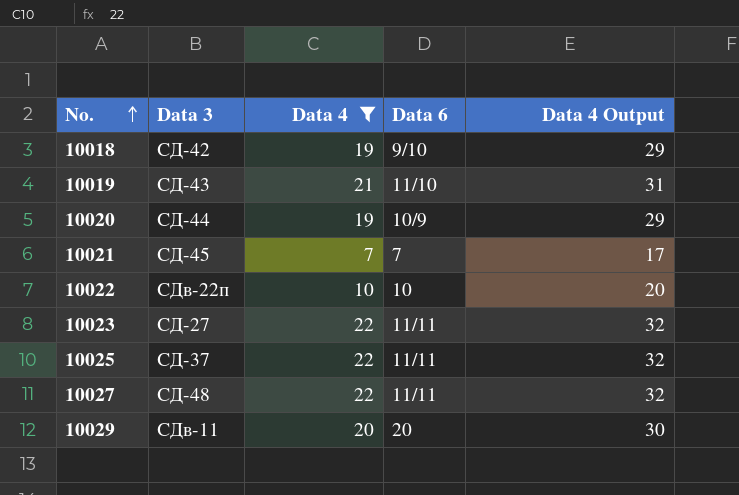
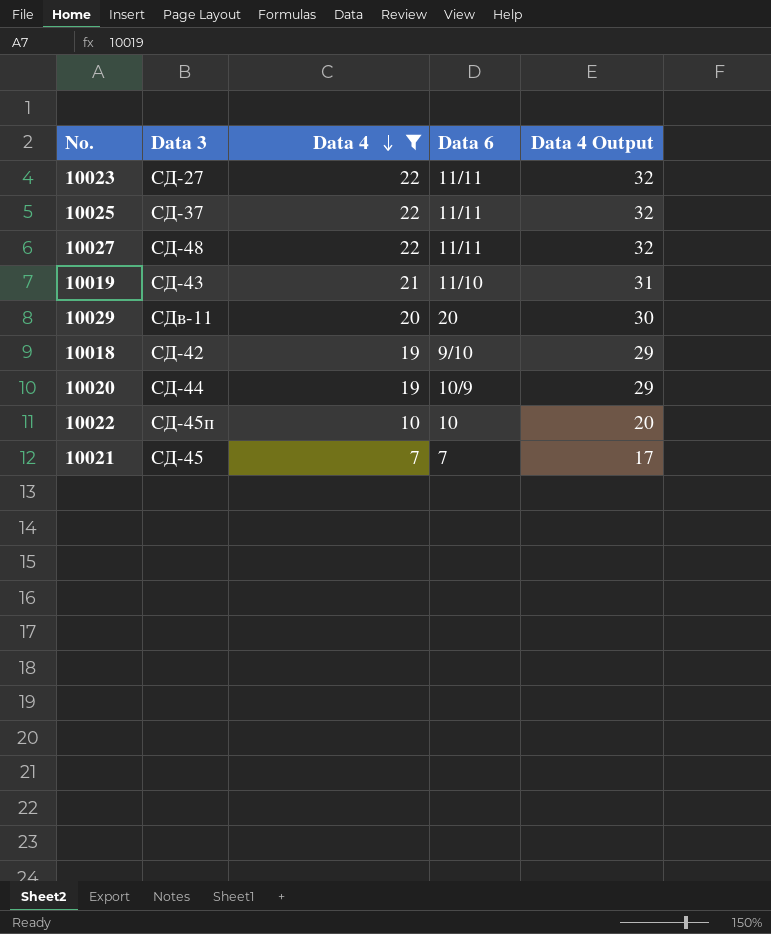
row order: No. ascending -> Data 4 descending
10022 | Data 3: СДв-22п -> СД-45п

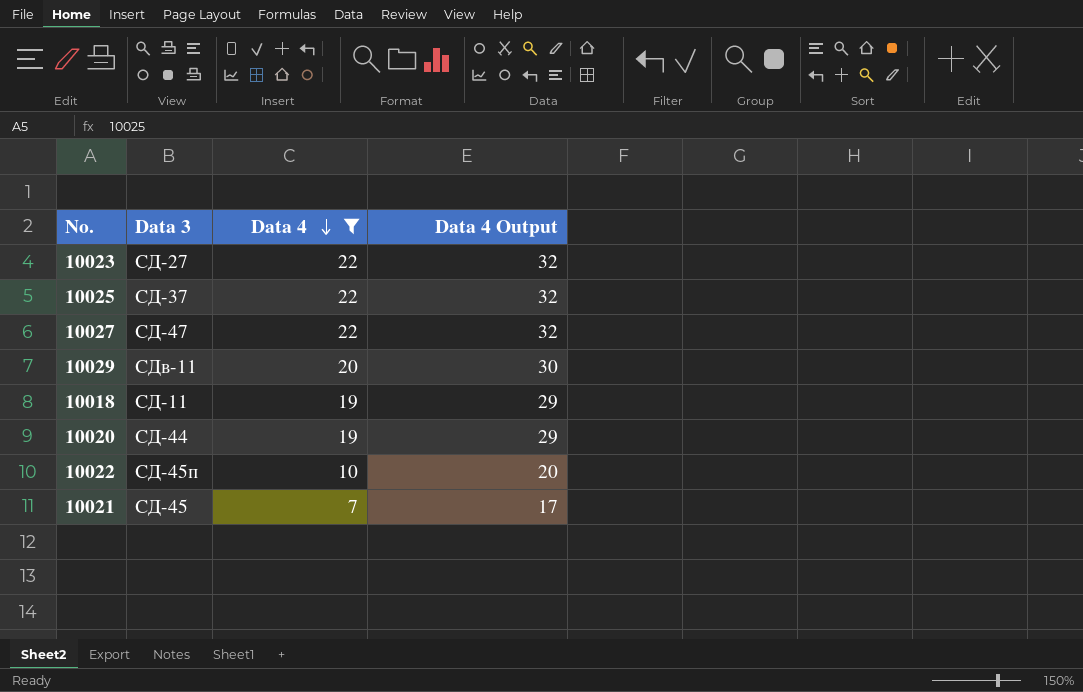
column Data 6 | position: 4 -> none
row 10019: СД-43 | 21 | 11/10 | 31 -> none
10027 | Data 3: СД-48 -> СД-47
10018 | Data 3: СД-42 -> СД-11

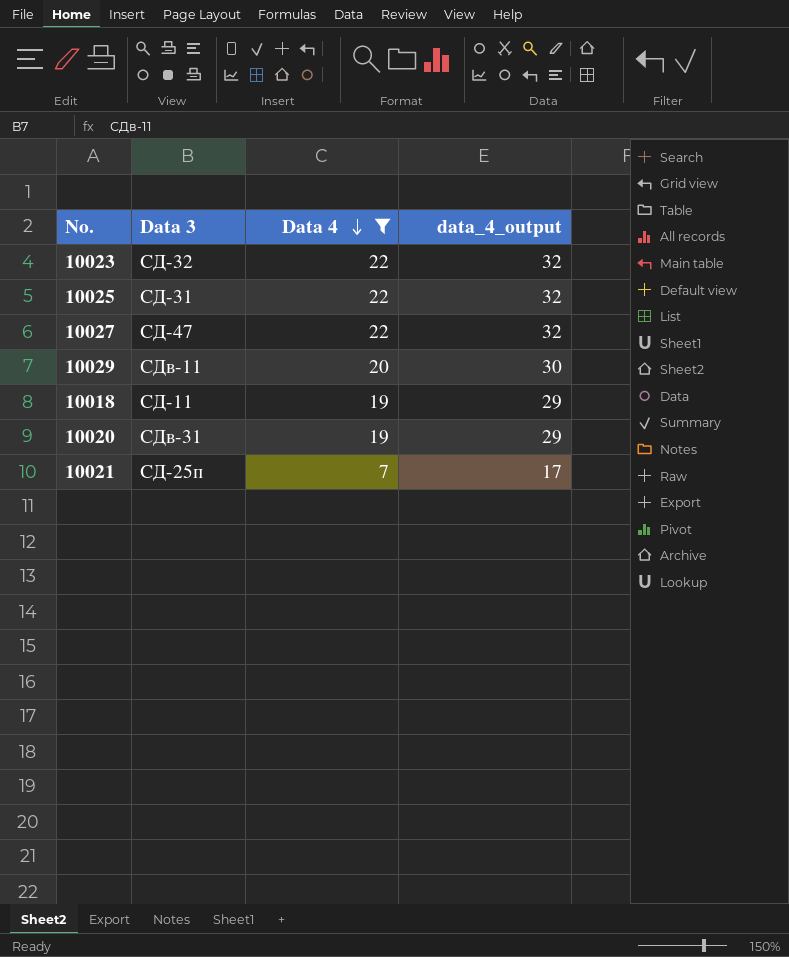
column name: Data 4 Output -> data_4_output
row 10022: СД-45п | 10 | 20 -> none
10023 | Data 3: СД-27 -> СД-32
10025 | Data 3: СД-37 -> СД-31
10020 | Data 3: СД-44 -> СДв-31
10021 | Data 3: СД-45 -> СД-25п

